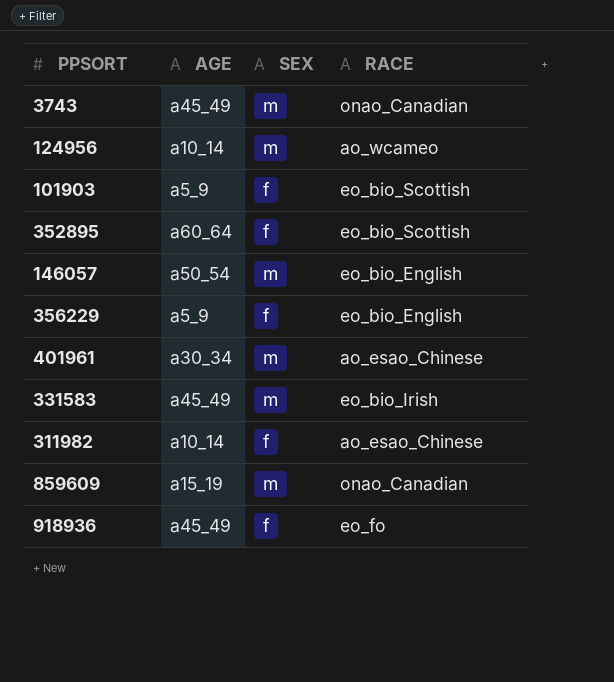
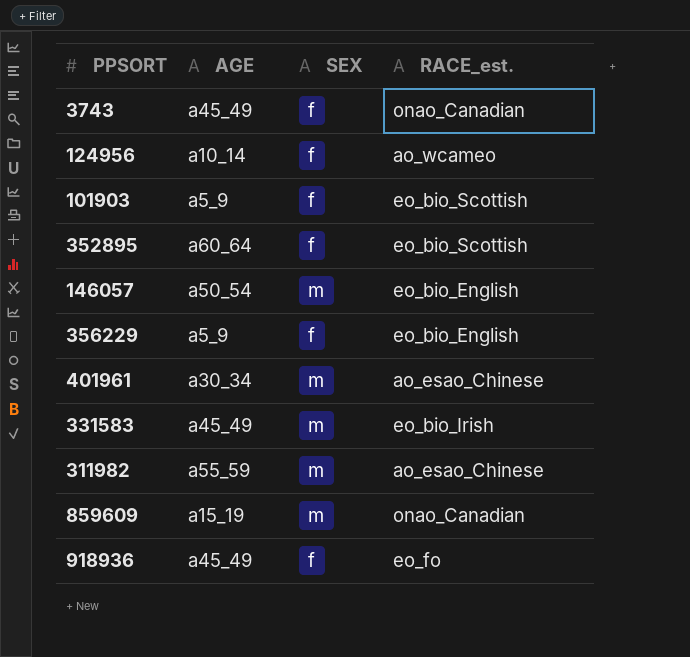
column name: RACE -> RACE_est.
3743 | SEX: m -> f
124956 | SEX: m -> f
311982 | AGE: a10_14 -> a55_59
311982 | SEX: f -> m

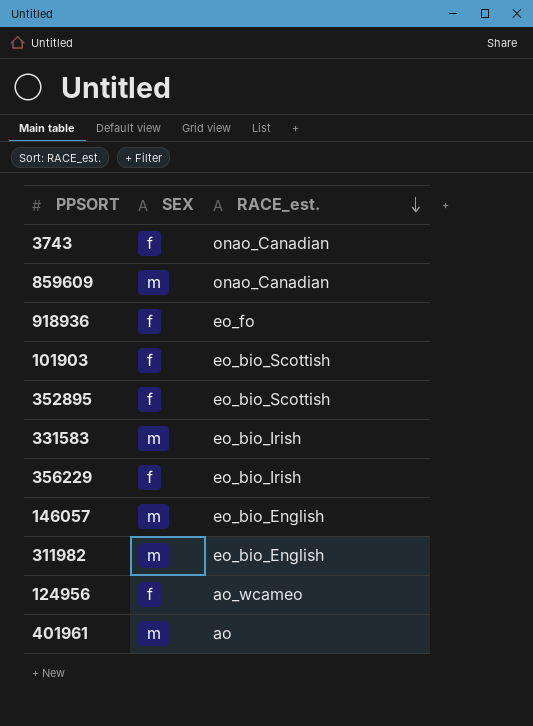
row order: none -> RACE_est. descending
column AGE | position: 2 -> none
356229 | RACE_est.: eo_bio_English -> eo_bio_Irish
311982 | RACE_est.: ao_esao_Chinese -> eo_bio_English
401961 | RACE_est.: ao_esao_Chinese -> ao

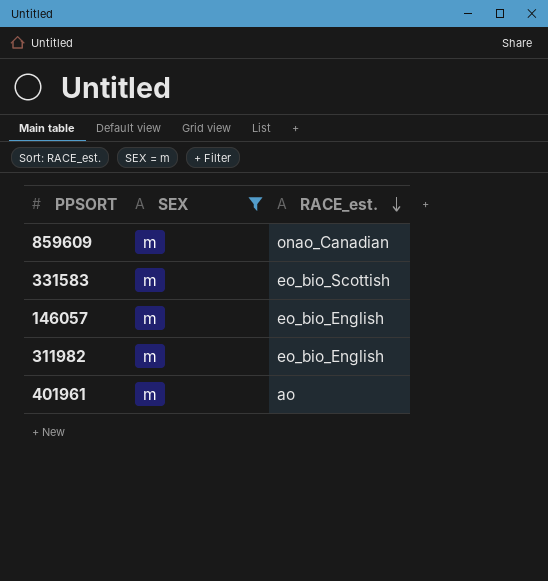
filter: none -> SEX = m
331583 | RACE_est.: eo_bio_Irish -> eo_bio_Scottish

